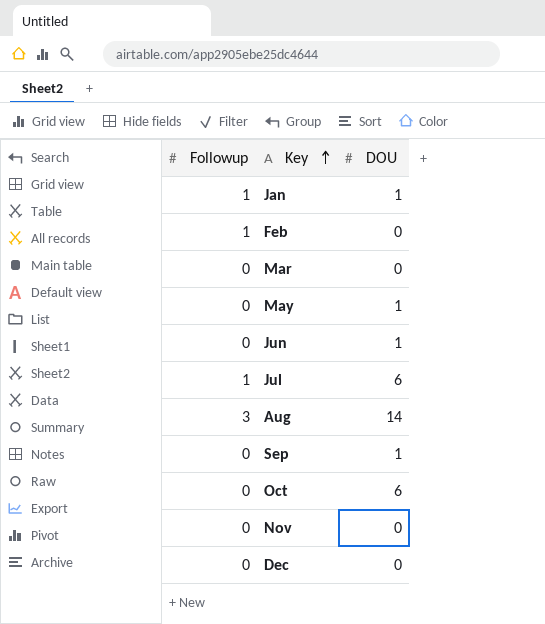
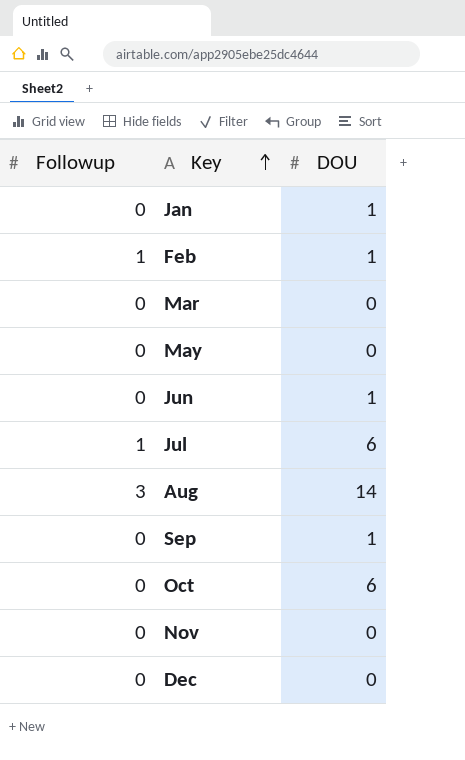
Jan | Followup: 1 -> 0
Feb | DOU: 0 -> 1
May | DOU: 1 -> 0

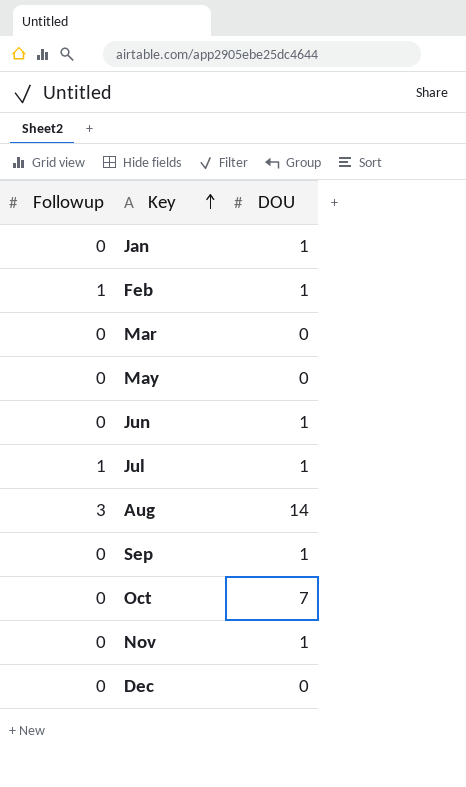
Jul | DOU: 6 -> 1
Oct | DOU: 6 -> 7
Nov | DOU: 0 -> 1

